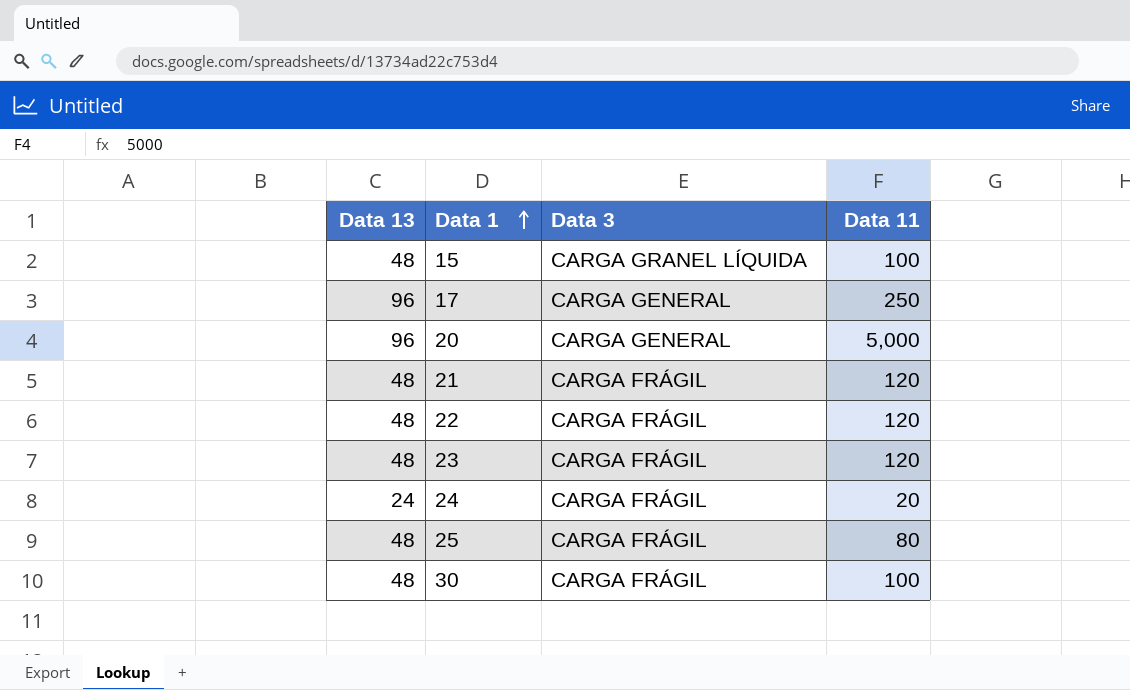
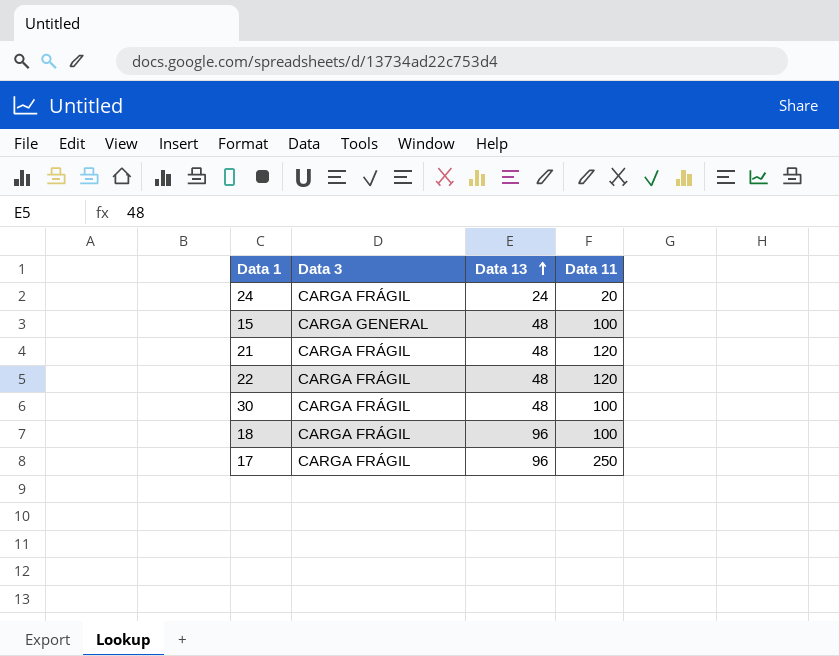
row order: Data 1 ascending -> Data 13 ascending
column Data 13 | position: 1 -> 3
row 20: 96 | CARGA GENERAL | 5,000 -> none
row 23: 48 | CARGA FRÁGIL | 120 -> none
row 25: 48 | CARGA FRÁGIL | 80 -> none
15 | Data 3: CARGA GRANEL LÍQUIDA -> CARGA GENERAL
row 18: none -> CARGA FRÁGIL | 96 | 100
17 | Data 3: CARGA GENERAL -> CARGA FRÁGIL

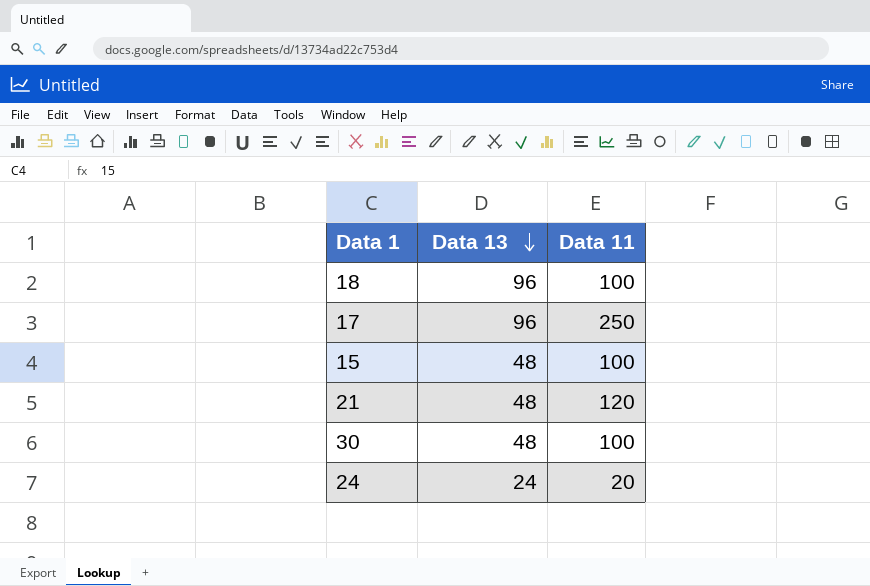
row order: Data 13 ascending -> Data 13 descending
column Data 3 | position: 2 -> none
row 22: CARGA FRÁGIL | 48 | 120 -> none

